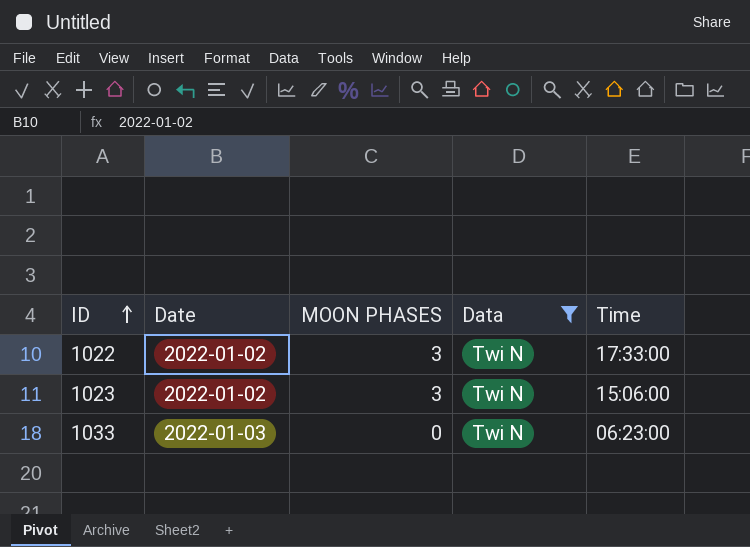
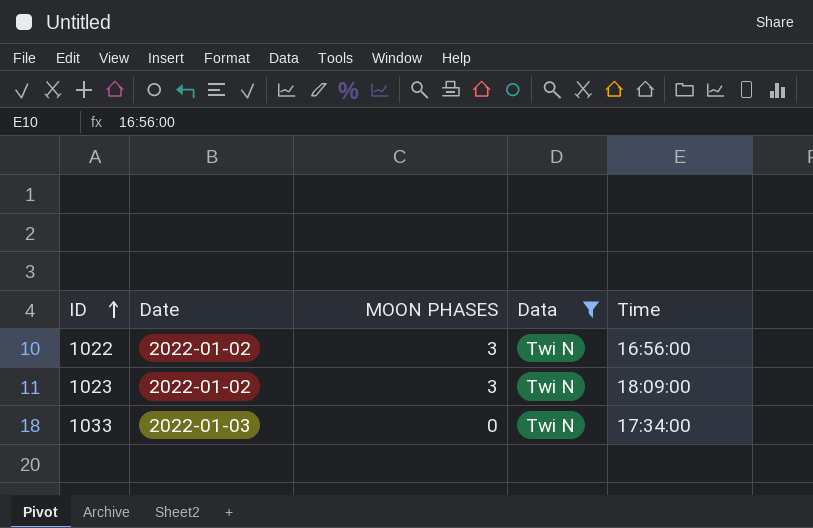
1022 | Time: 17:33:00 -> 16:56:00
1023 | Time: 15:06:00 -> 18:09:00
1033 | Time: 06:23:00 -> 17:34:00

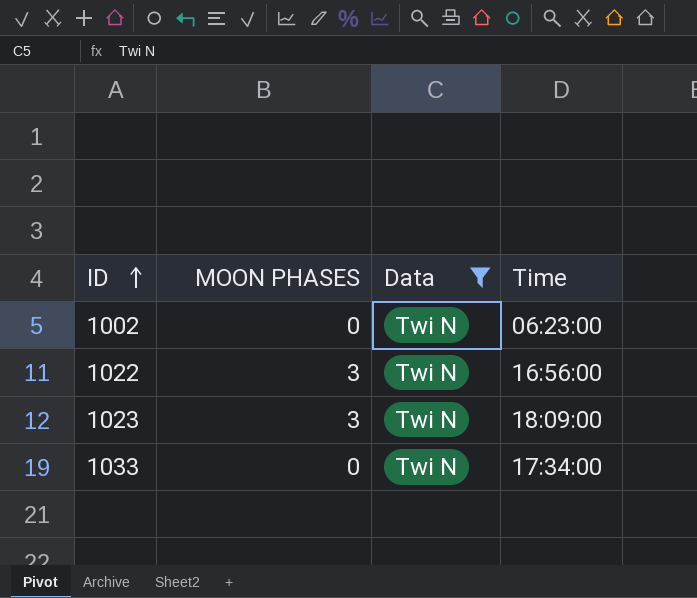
column Date | position: 2 -> none
row 1002: none -> 0 | Twi N | 06:23:00

